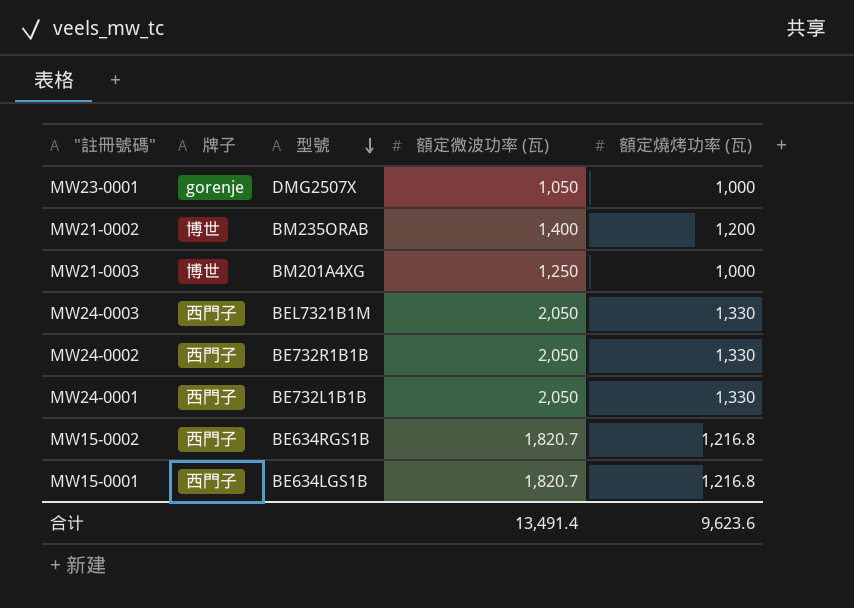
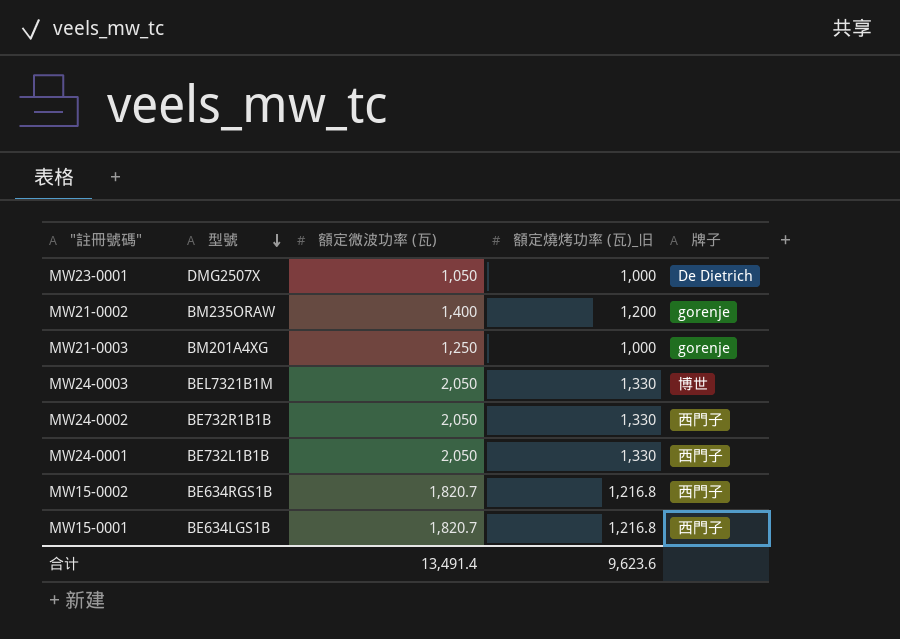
column name: 額定燒烤功率 (瓦) -> 額定燒烤功率 (瓦)_旧
column 牌子 | position: 2 -> 5
MW23-0001 | 牌子: gorenje -> De Dietrich
MW21-0002 | 型號: BM235ORAB -> BM235ORAW
MW21-0002 | 牌子: 博世 -> gorenje
MW21-0003 | 牌子: 博世 -> gorenje
MW24-0003 | 牌子: 西門子 -> 博世

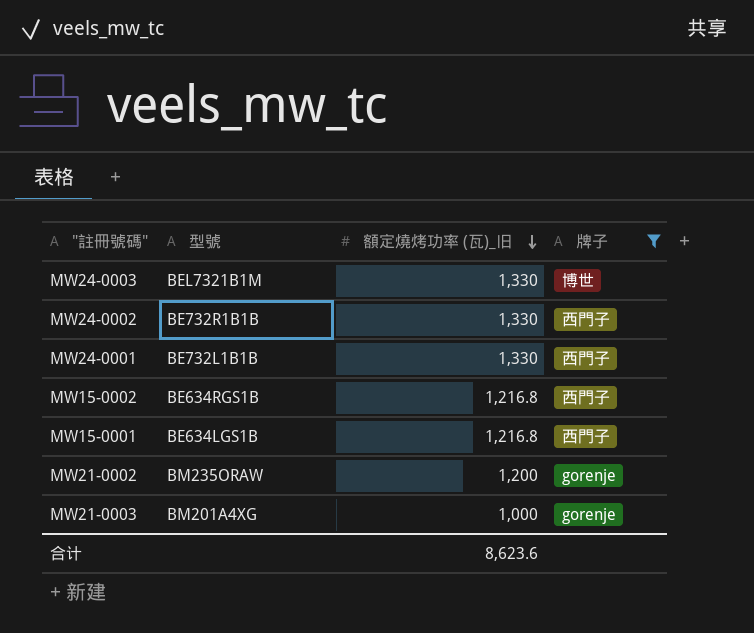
filter: none -> 牌子 != De Dietrich
row order: 型號 descending -> 額定燒烤功率 (瓦)_旧 descending
column 額定微波功率 (瓦) | position: 3 -> none
合计 | 額定燒烤功率 (瓦)_旧: 9,623.6 -> 8,623.6

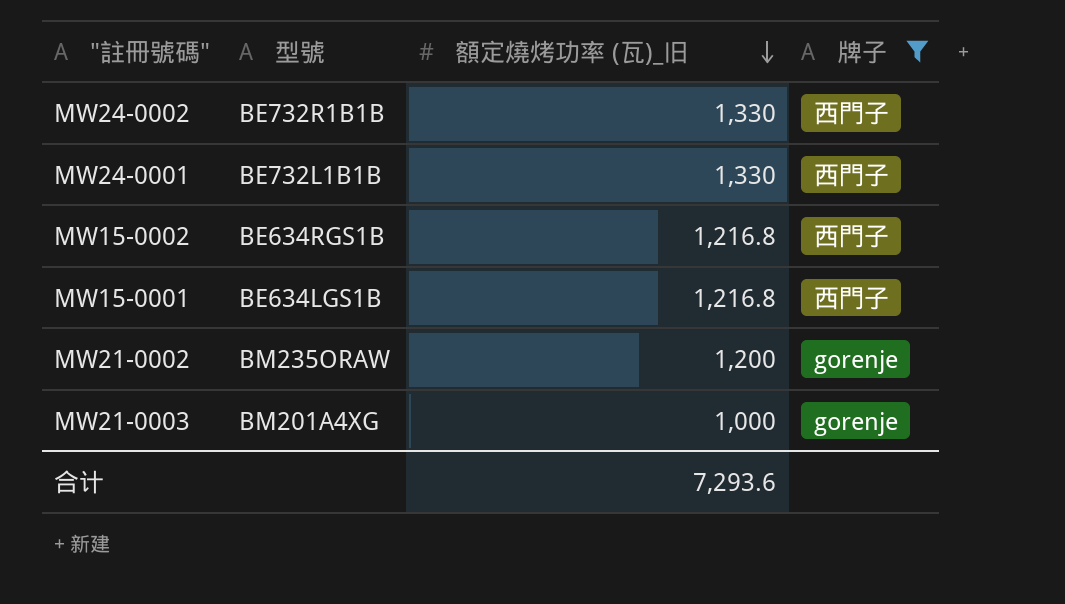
row MW24-0003: BEL7321B1M | 1,330 | 博世 -> none
合计 | 額定燒烤功率 (瓦)_旧: 8,623.6 -> 7,293.6

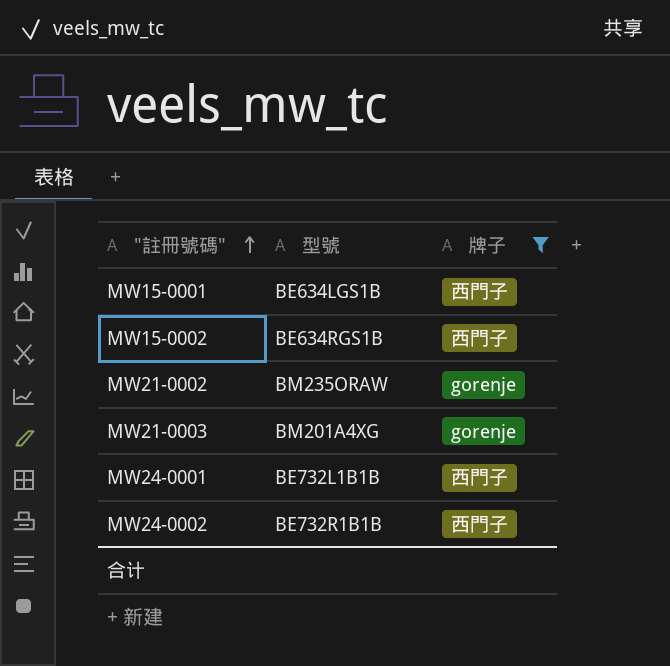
row order: 額定燒烤功率 (瓦)_旧 descending -> "註冊號碼" ascending
column 額定燒烤功率 (瓦)_旧 | position: 3 -> none

